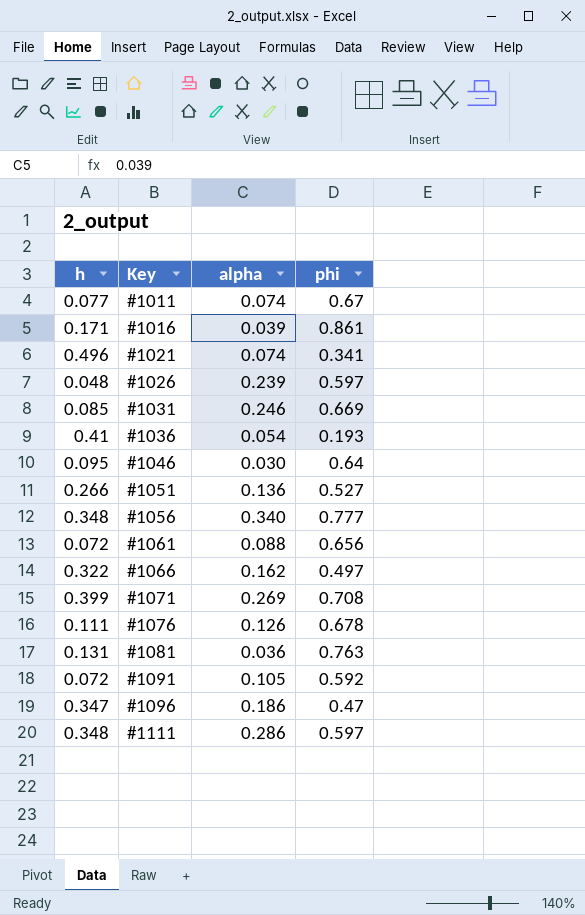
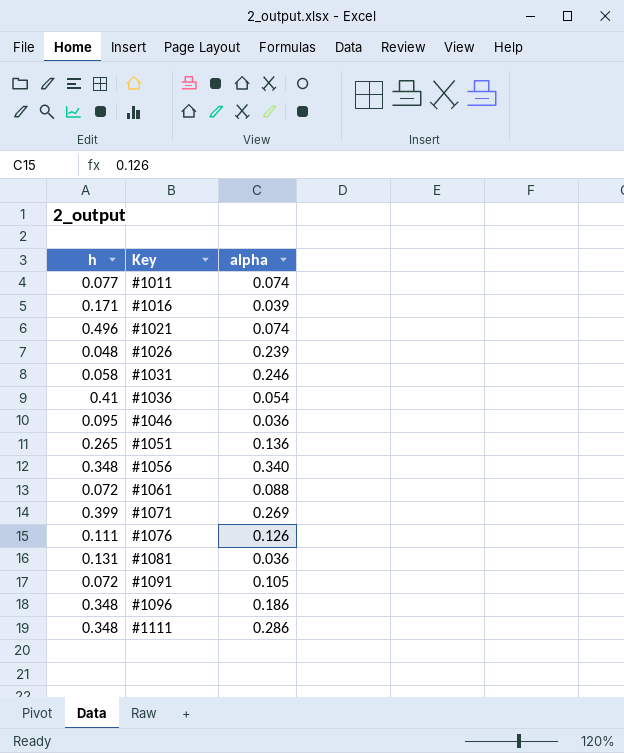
column phi | position: 4 -> none
row #1066: 0.322 | 0.162 | 0.497 -> none
#1031 | h: 0.085 -> 0.058
#1046 | alpha: 0.030 -> 0.036
#1051 | h: 0.266 -> 0.265
#1096 | h: 0.347 -> 0.348

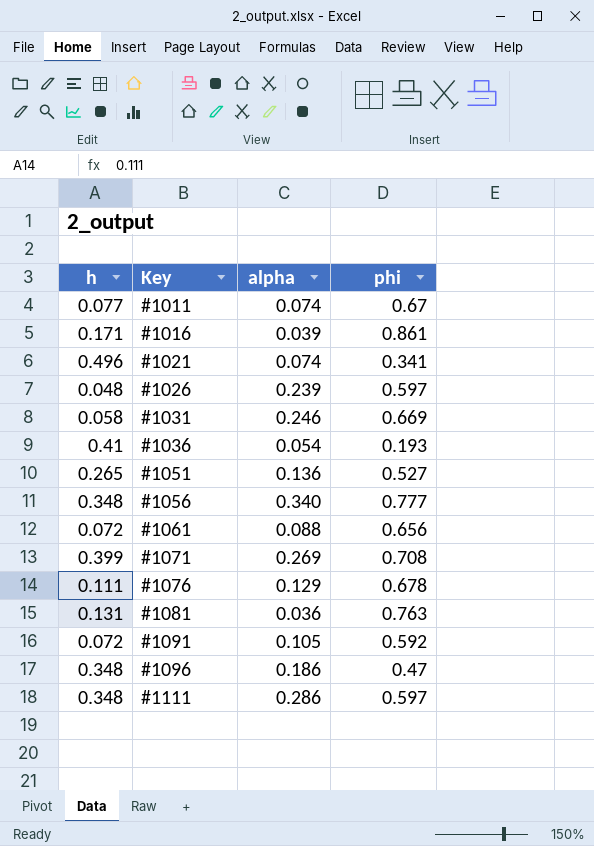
column phi | position: none -> 4
row #1046: 0.095 | 0.036 -> none
#1076 | alpha: 0.126 -> 0.129

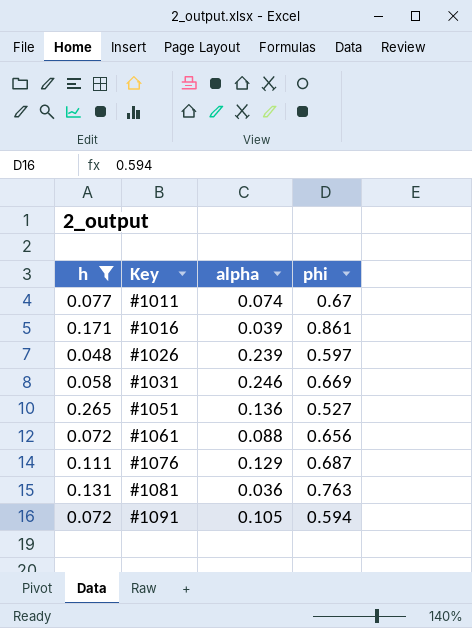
filter: none -> h <= 0.265
#1076 | phi: 0.678 -> 0.687
#1091 | phi: 0.592 -> 0.594

